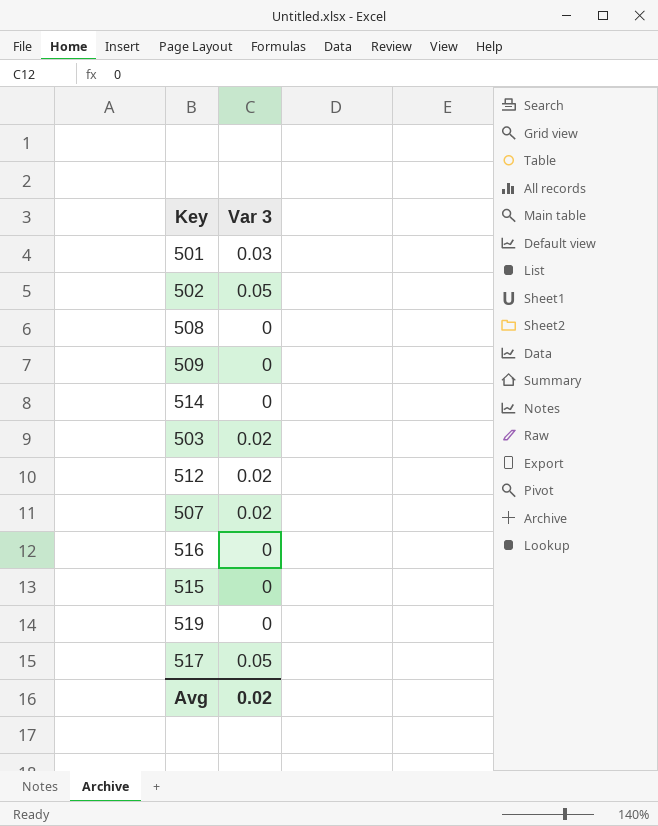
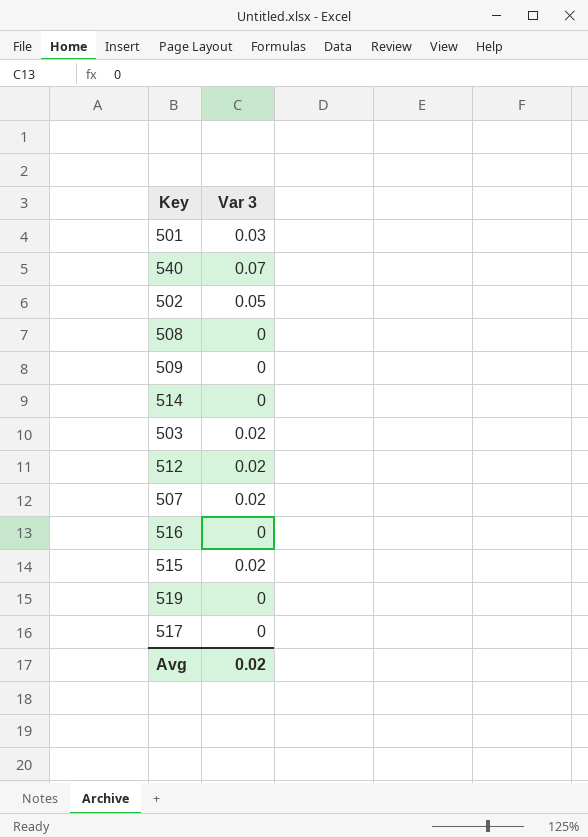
row 540: none -> 0.07
515 | Var 3: 0 -> 0.02
517 | Var 3: 0.05 -> 0

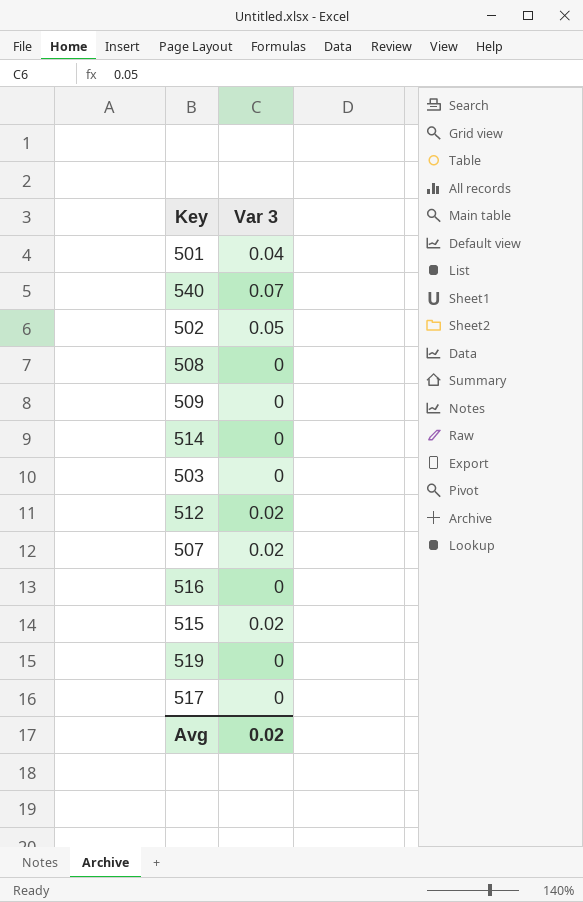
501 | Var 3: 0.03 -> 0.04
503 | Var 3: 0.02 -> 0

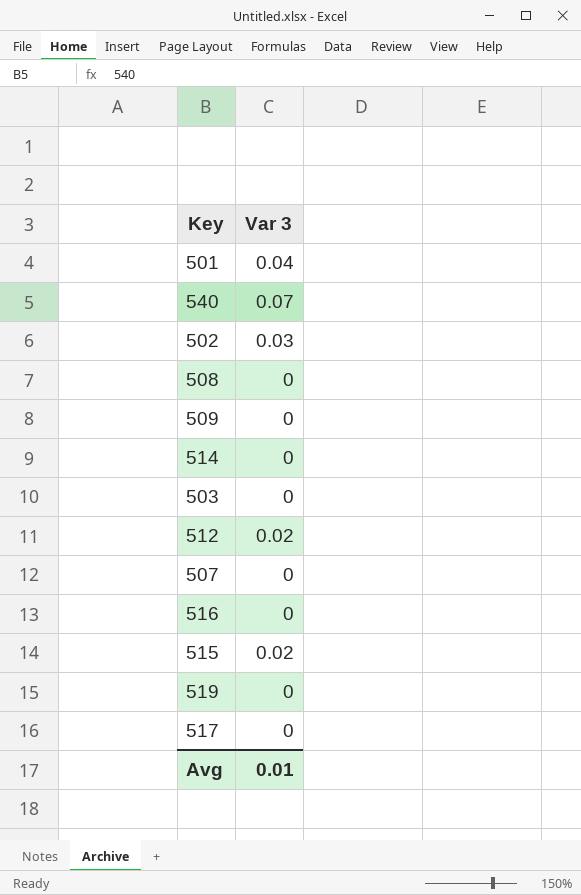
502 | Var 3: 0.05 -> 0.03
507 | Var 3: 0.02 -> 0
Avg | Var 3: 0.02 -> 0.01

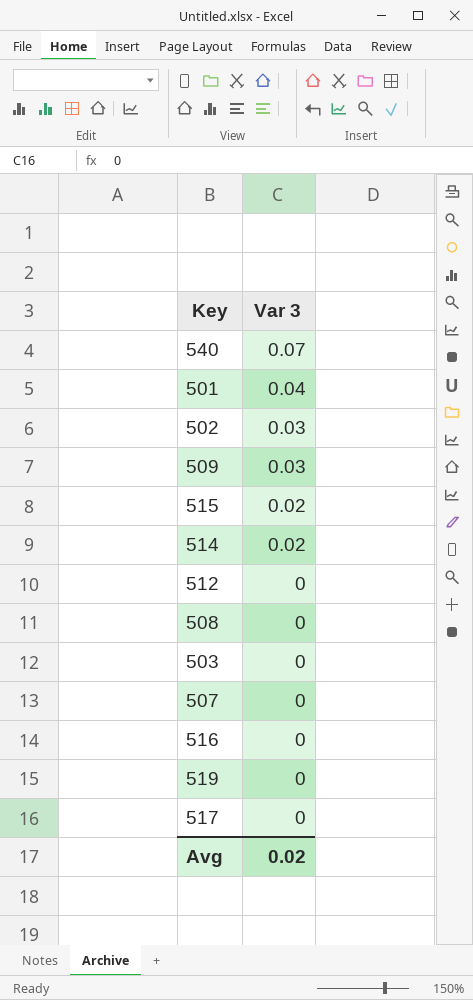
row order: none -> Var 3 descending
509 | Var 3: 0 -> 0.03
514 | Var 3: 0 -> 0.02
512 | Var 3: 0.02 -> 0
Avg | Var 3: 0.01 -> 0.02

